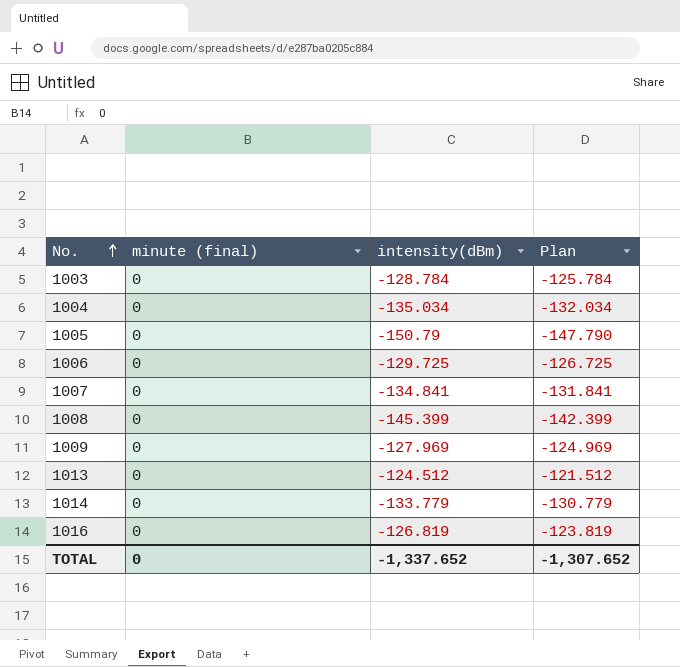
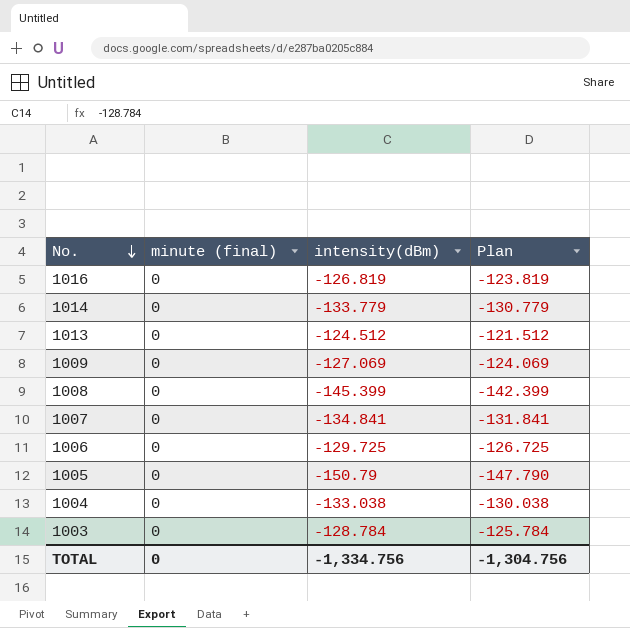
row order: No. ascending -> No. descending
1009 | intensity(dBm): -127.969 -> -127.069
1009 | Plan: -124.969 -> -124.069
1004 | intensity(dBm): -135.034 -> -133.038
1004 | Plan: -132.034 -> -130.038
TOTAL | intensity(dBm): -1,337.652 -> -1,334.756
TOTAL | Plan: -1,307.652 -> -1,304.756

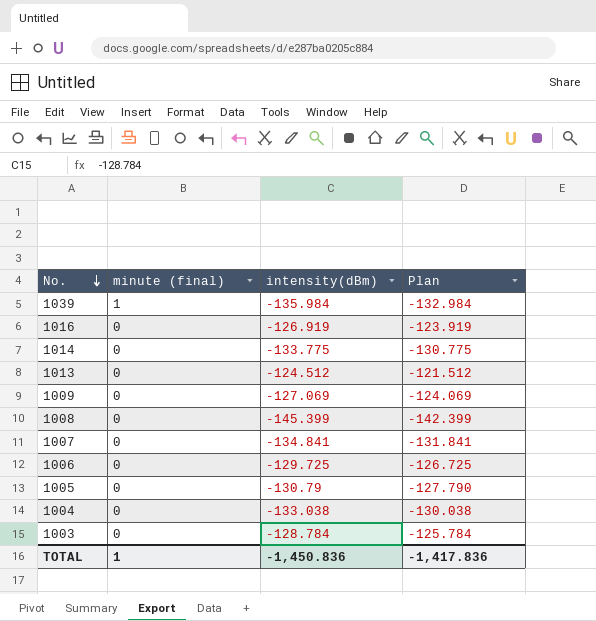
row 1039: none -> 1 | -135.984 | -132.984
1016 | intensity(dBm): -126.819 -> -126.919
1016 | Plan: -123.819 -> -123.919
1014 | intensity(dBm): -133.779 -> -133.775
1014 | Plan: -130.779 -> -130.775
1005 | intensity(dBm): -150.79 -> -130.79
1005 | Plan: -147.790 -> -127.790
TOTAL | minute (final): 0 -> 1
TOTAL | intensity(dBm): -1,334.756 -> -1,450.836
TOTAL | Plan: -1,304.756 -> -1,417.836

